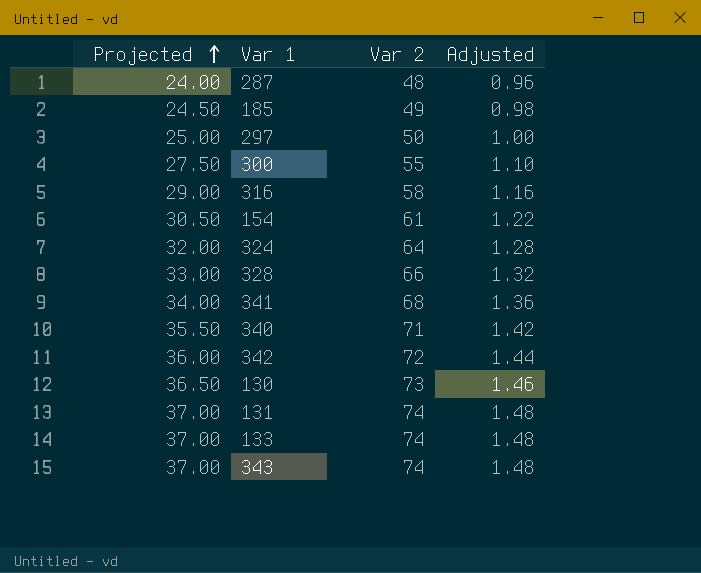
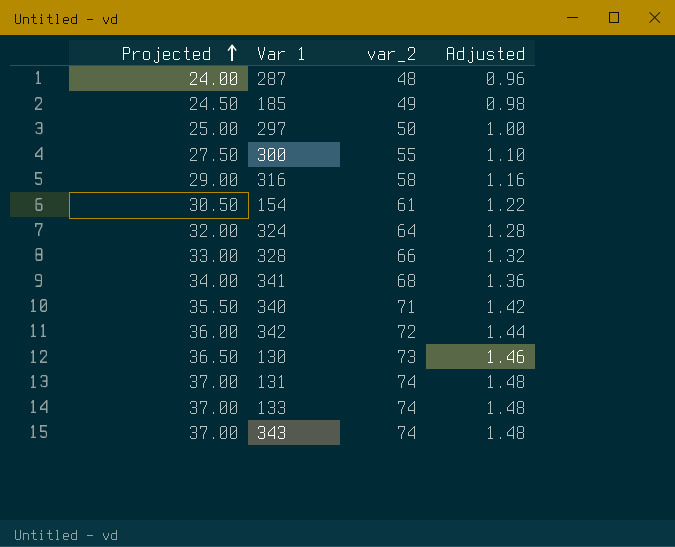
column name: Var 2 -> var_2

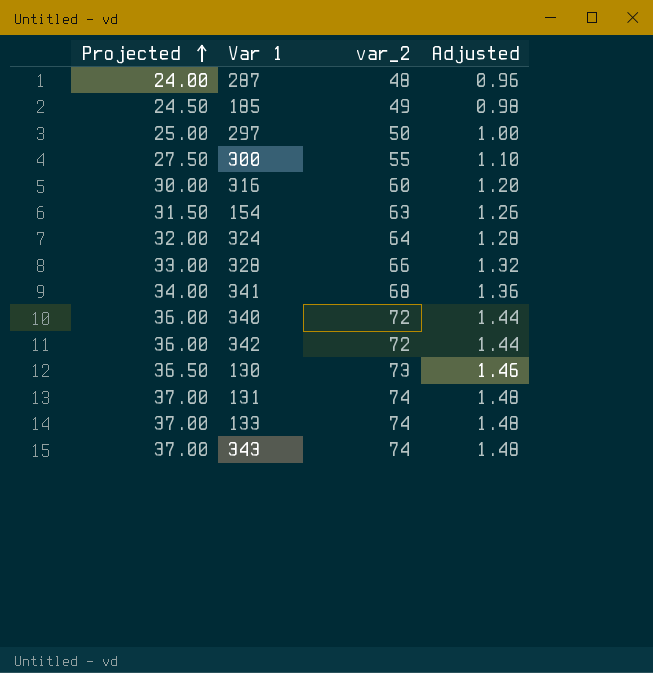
316 | Projected: 29.00 -> 30.00
316 | var_2: 58 -> 60
316 | Adjusted: 1.16 -> 1.20
154 | Projected: 30.50 -> 31.50
154 | var_2: 61 -> 63
154 | Adjusted: 1.22 -> 1.26
340 | Projected: 35.50 -> 36.00
340 | var_2: 71 -> 72
340 | Adjusted: 1.42 -> 1.44

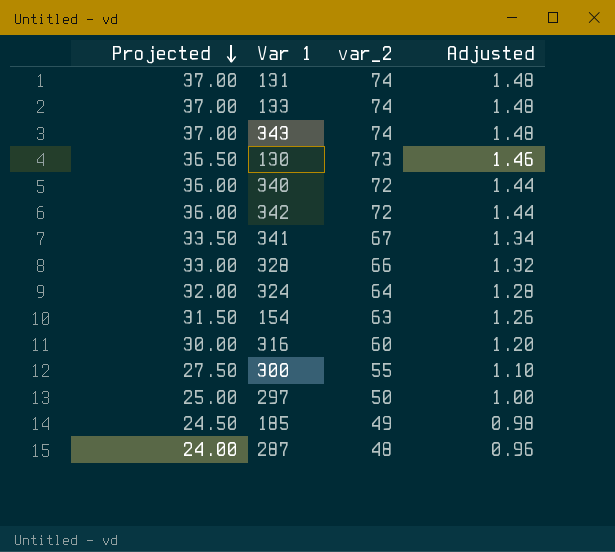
row order: Projected ascending -> Projected descending
341 | Projected: 34.00 -> 33.50
341 | var_2: 68 -> 67
341 | Adjusted: 1.36 -> 1.34

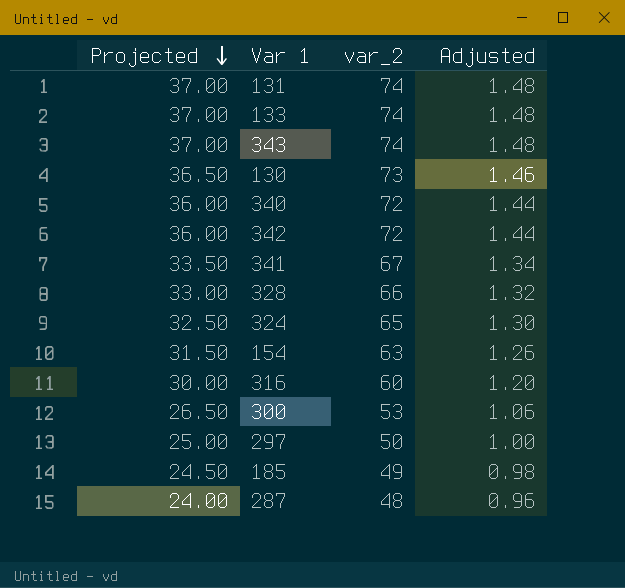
324 | Projected: 32.00 -> 32.50
324 | var_2: 64 -> 65
324 | Adjusted: 1.28 -> 1.30
300 | Projected: 27.50 -> 26.50
300 | var_2: 55 -> 53
300 | Adjusted: 1.10 -> 1.06

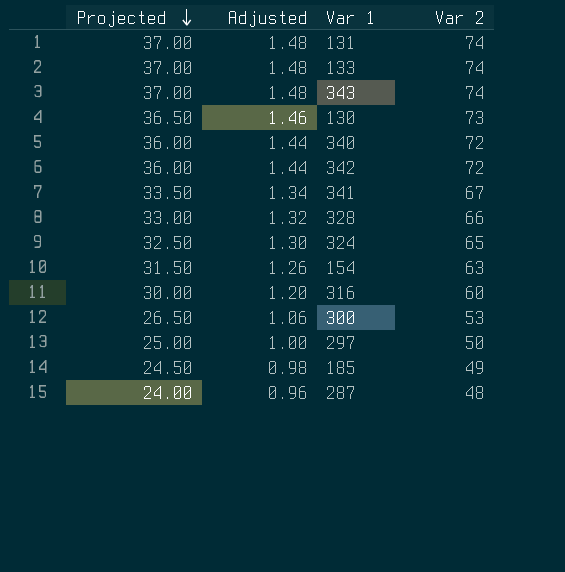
column Adjusted | position: 4 -> 2
column name: var_2 -> Var 2

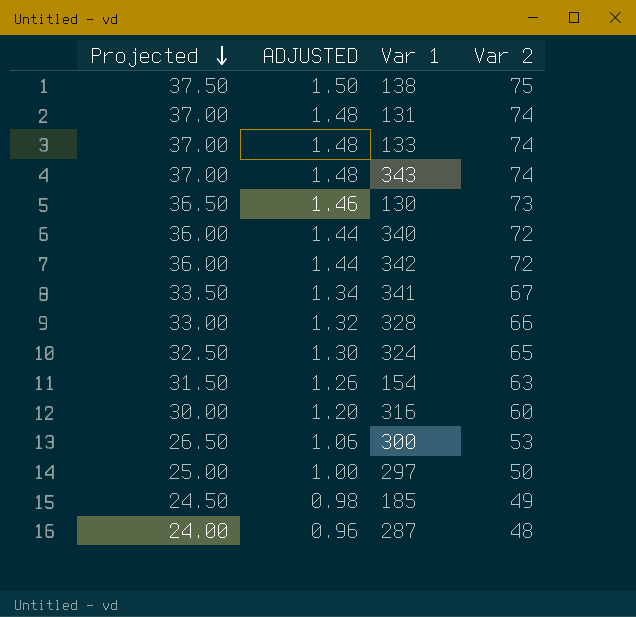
column name: Adjusted -> ADJUSTED
row 138: none -> 37.50 | 1.50 | 75

